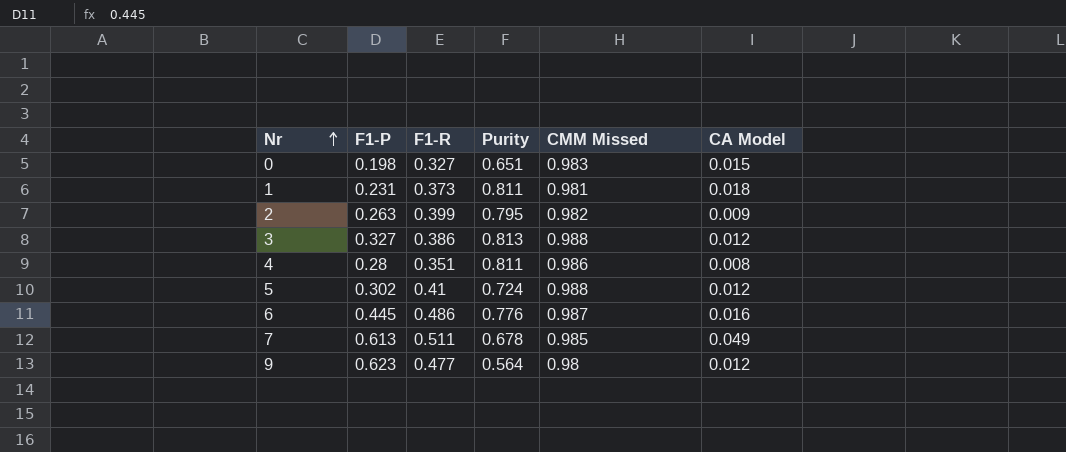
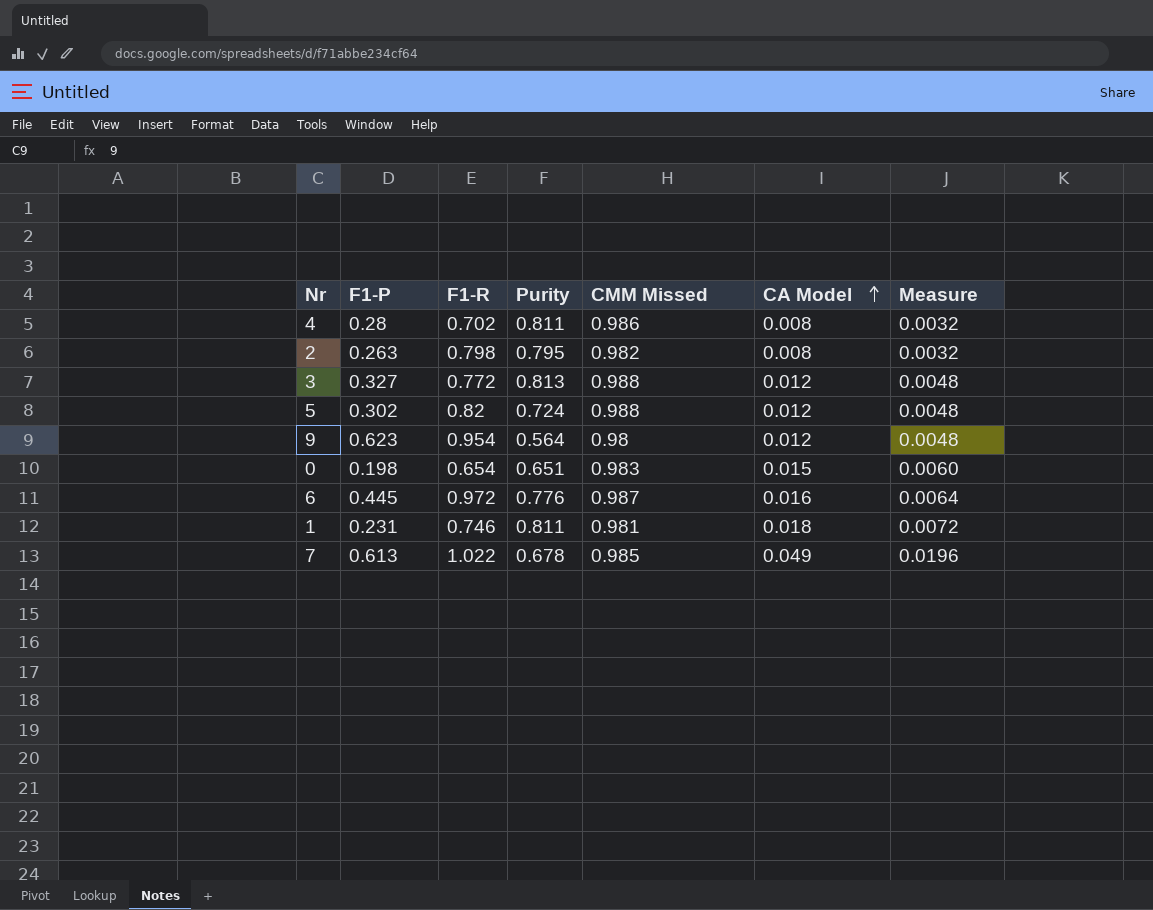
row order: Nr ascending -> CA Model ascending
column Measure | formula: none -> [CA Model] * 0.4
4 | F1-R: 0.351 -> 0.702
2 | F1-R: 0.399 -> 0.798
2 | CA Model: 0.009 -> 0.008
3 | F1-R: 0.386 -> 0.772
5 | F1-R: 0.41 -> 0.82
9 | F1-R: 0.477 -> 0.954
0 | F1-R: 0.327 -> 0.654
6 | F1-R: 0.486 -> 0.972
1 | F1-R: 0.373 -> 0.746
7 | F1-R: 0.511 -> 1.022

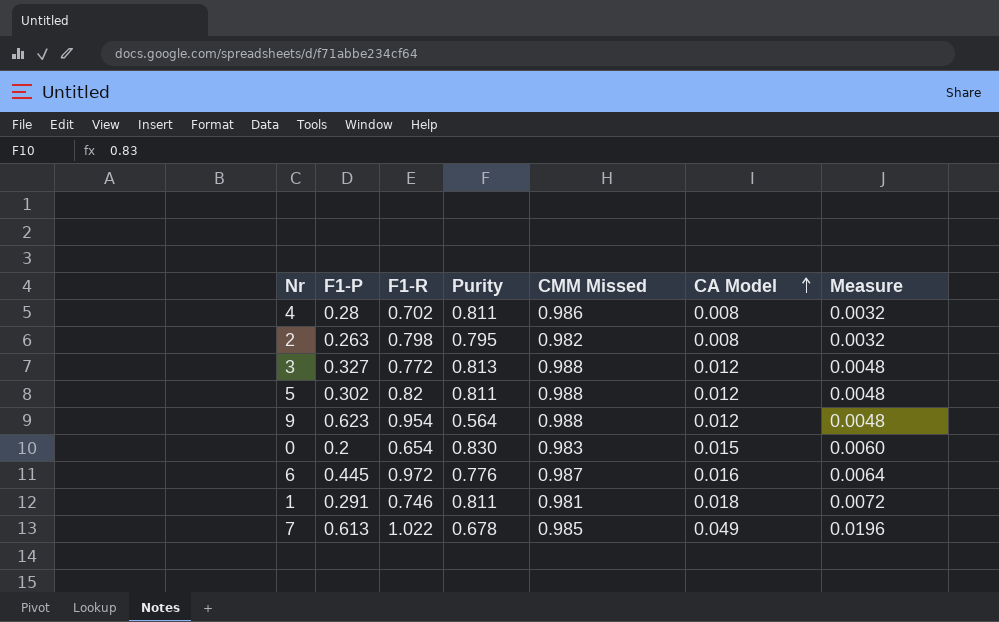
5 | Purity: 0.724 -> 0.811
9 | CMM Missed: 0.98 -> 0.988
0 | F1-P: 0.198 -> 0.2
0 | Purity: 0.651 -> 0.830
1 | F1-P: 0.231 -> 0.291

